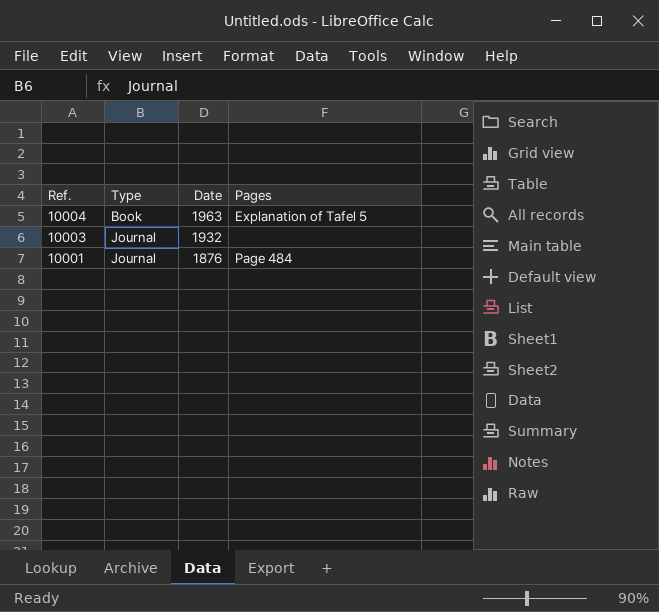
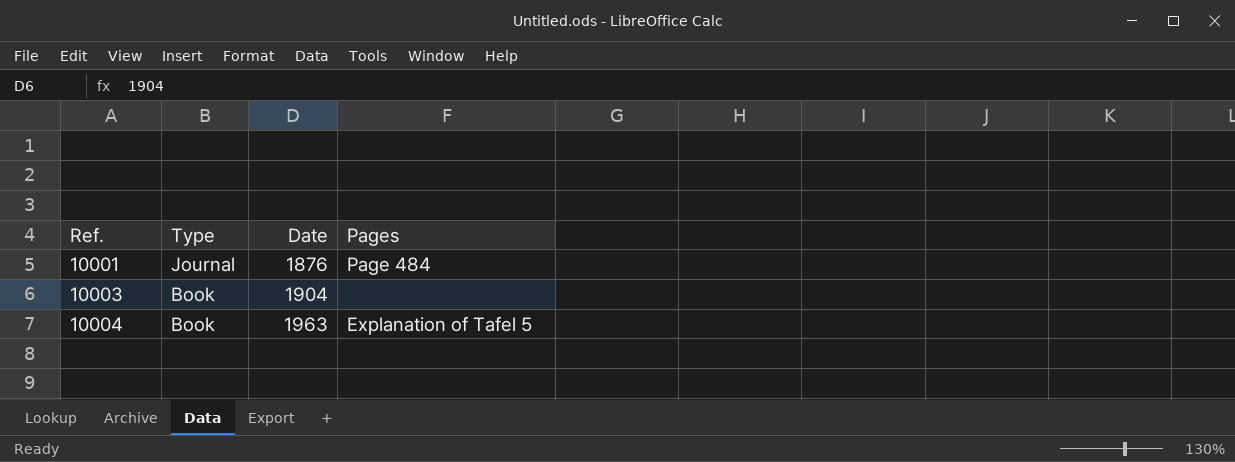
row order: Ref. descending -> Ref. ascending
10003 | Type: Journal -> Book
10003 | Date: 1932 -> 1904

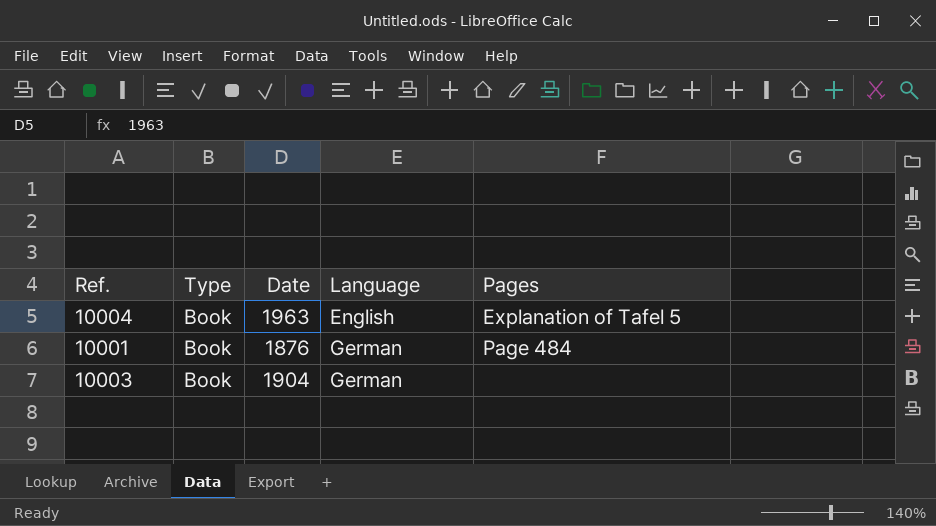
row order: Ref. ascending -> Language ascending
column Language | position: none -> 4
10001 | Type: Journal -> Book

